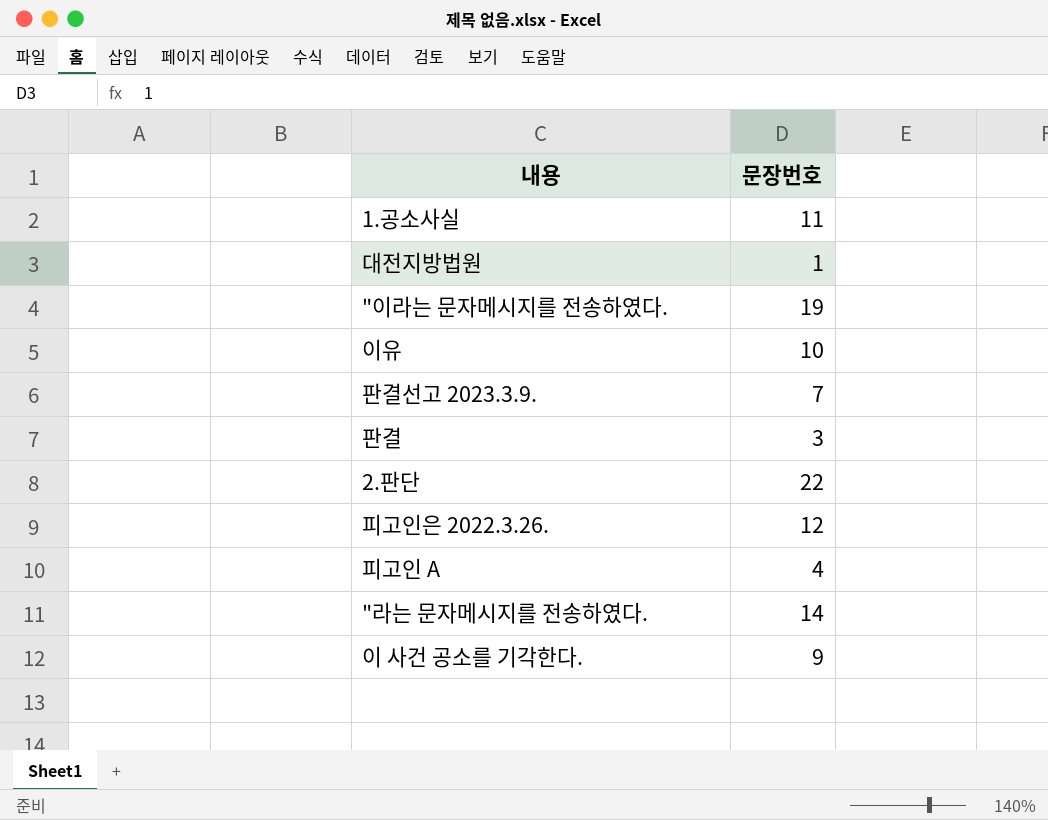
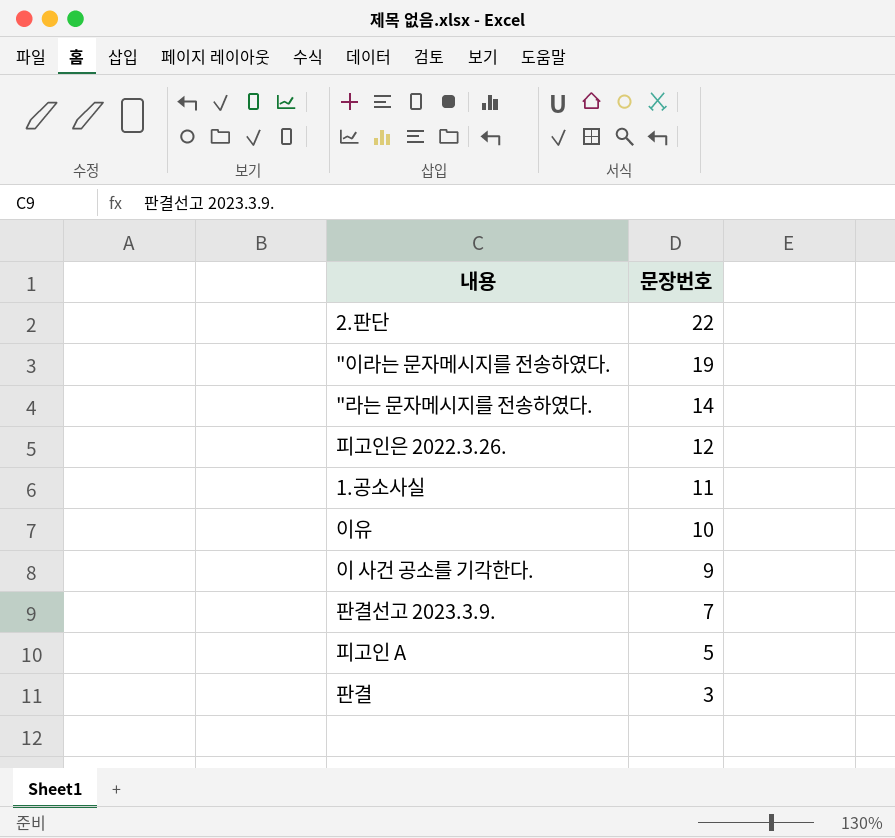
row order: none -> 문장번호 descending
row 대전지방법원: 1 -> none
피고인 A | 문장번호: 4 -> 5

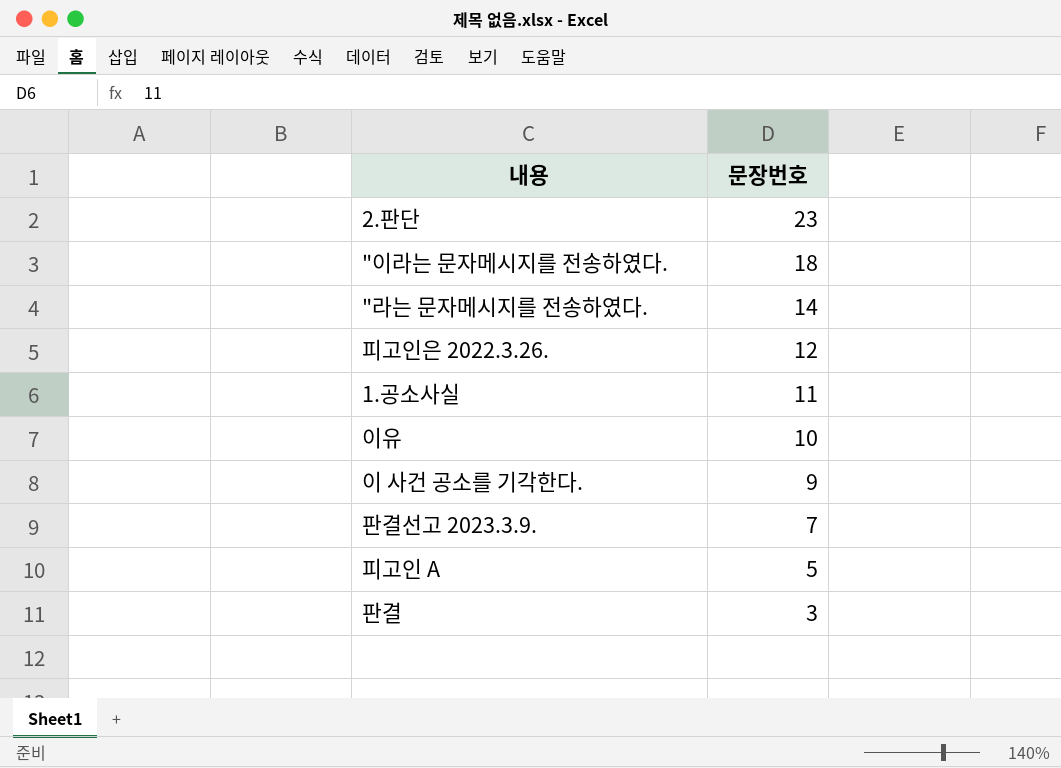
2.판단 | 문장번호: 22 -> 23
"이라는 문자메시지를 전송하였다. | 문장번호: 19 -> 18

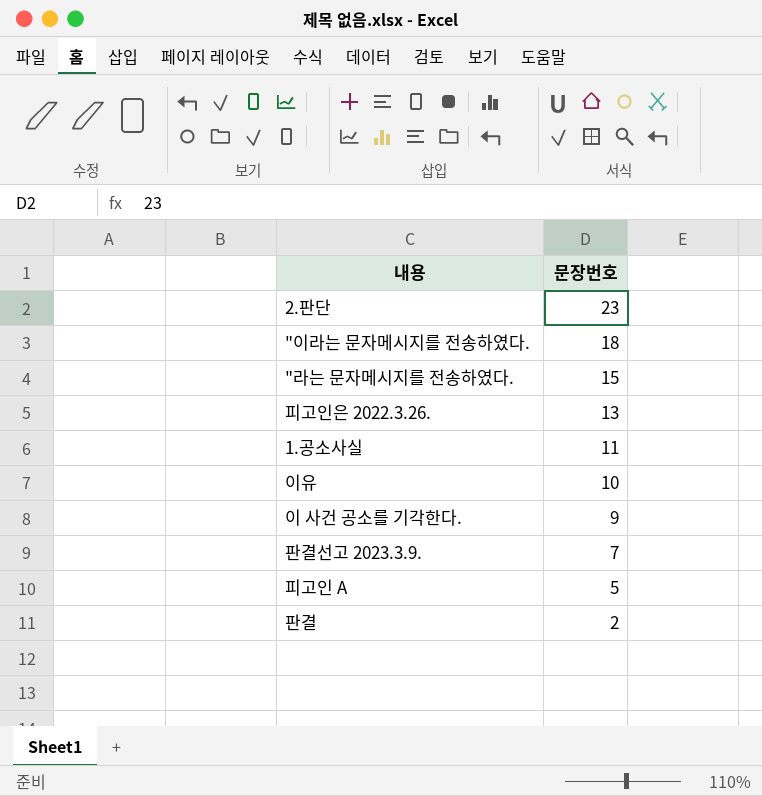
"라는 문자메시지를 전송하였다. | 문장번호: 14 -> 15
피고인은 2022.3.26. | 문장번호: 12 -> 13
판결 | 문장번호: 3 -> 2

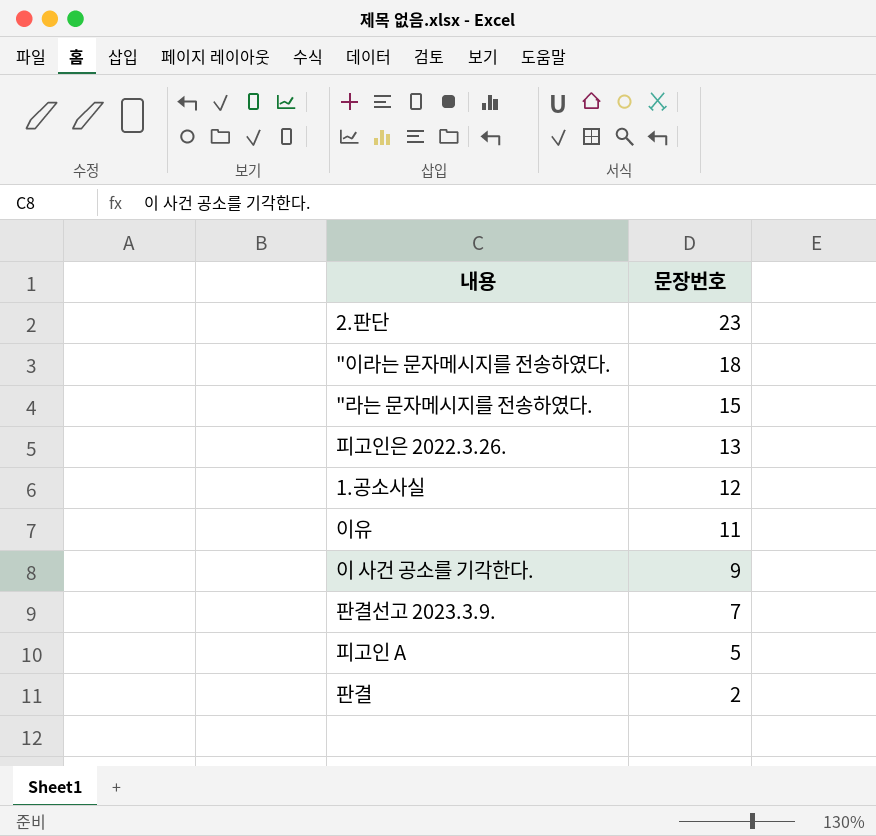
1.공소사실 | 문장번호: 11 -> 12
이유 | 문장번호: 10 -> 11

